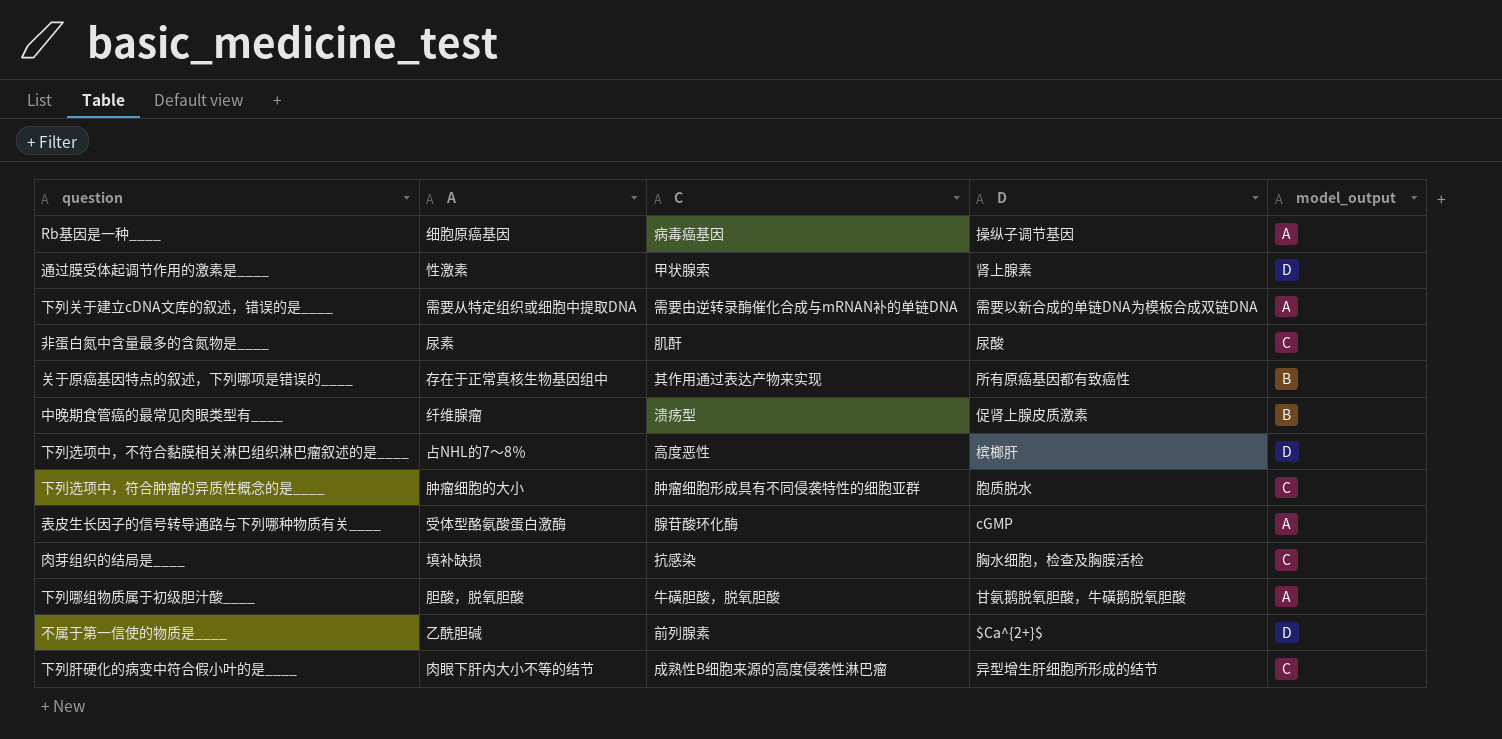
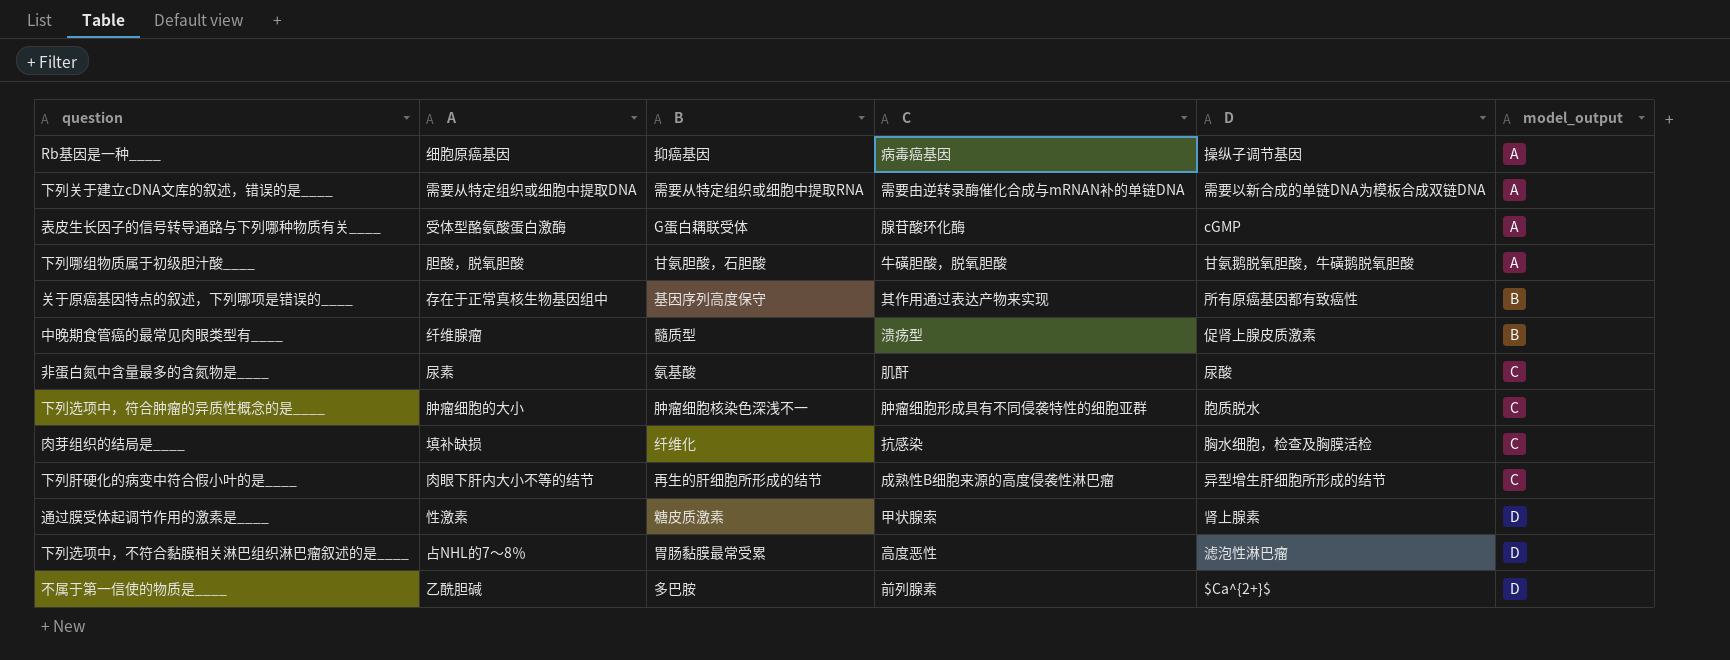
row order: none -> model_output ascending
column B | position: none -> 3
下列选项中，不符合黏膜相关淋巴组织淋巴瘤叙述的是____ | D: 槟榔肝 -> 滤泡性淋巴瘤

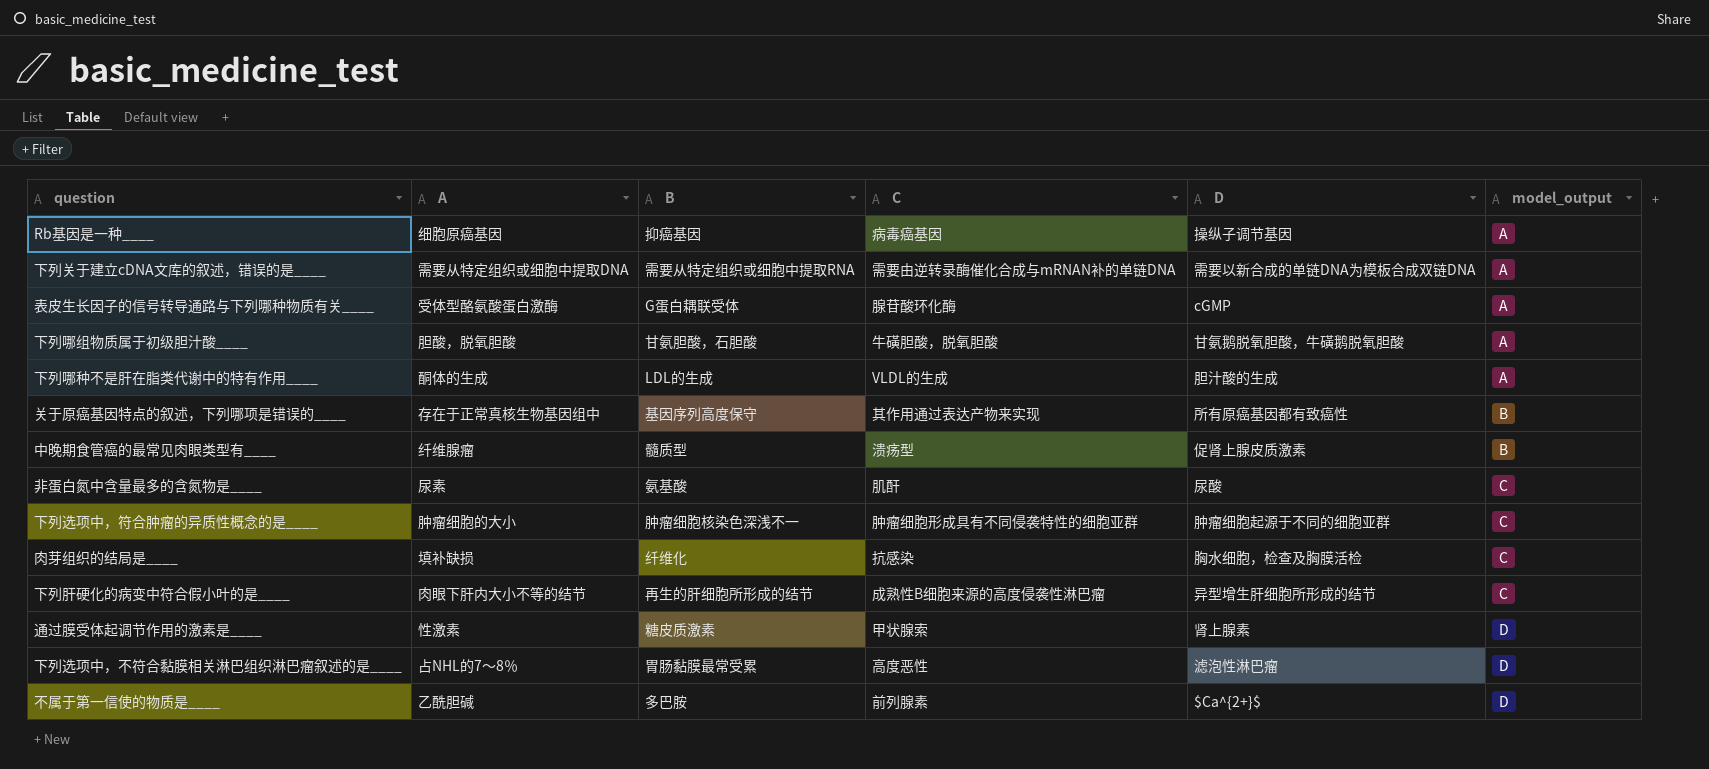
row 下列哪种不是肝在脂类代谢中的特有作用____: none -> 酮体的生成 | LDL的生成 | VLDL的生成 | 胆汁酸的生成 | A
下列选项中，符合肿瘤的异质性概念的是____ | D: 胞质脱水 -> 肿瘤细胞起源于不同的细胞亚群

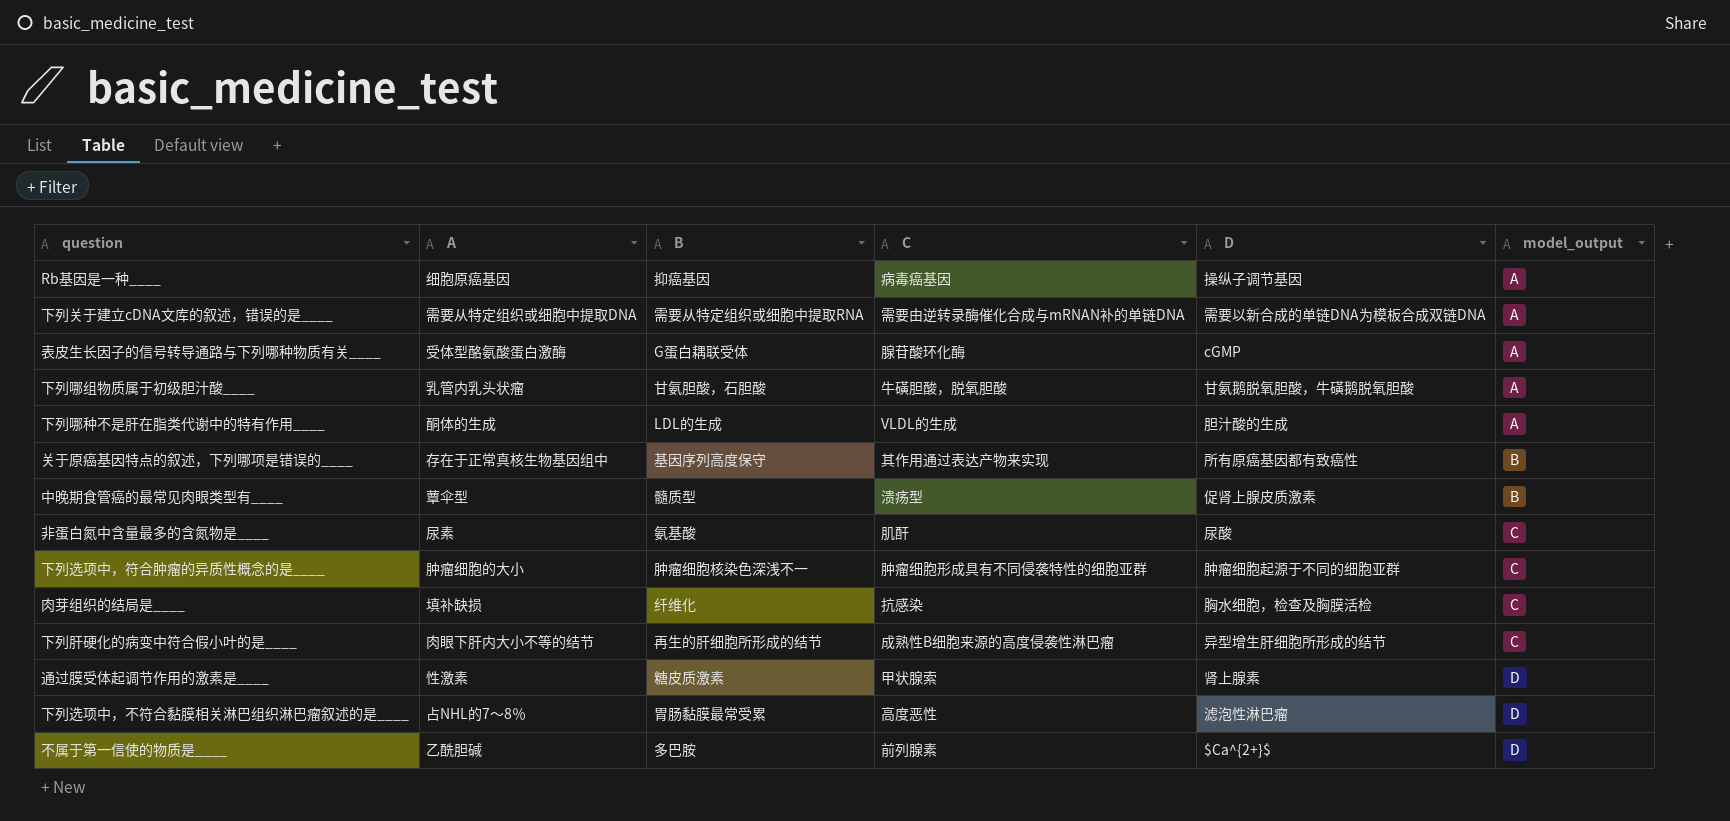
下列哪组物质属于初级胆汁酸____ | A: 胆酸，脱氧胆酸 -> 乳管内乳头状瘤
中晚期食管癌的最常见肉眼类型有____ | A: 纤维腺瘤 -> 蕈伞型

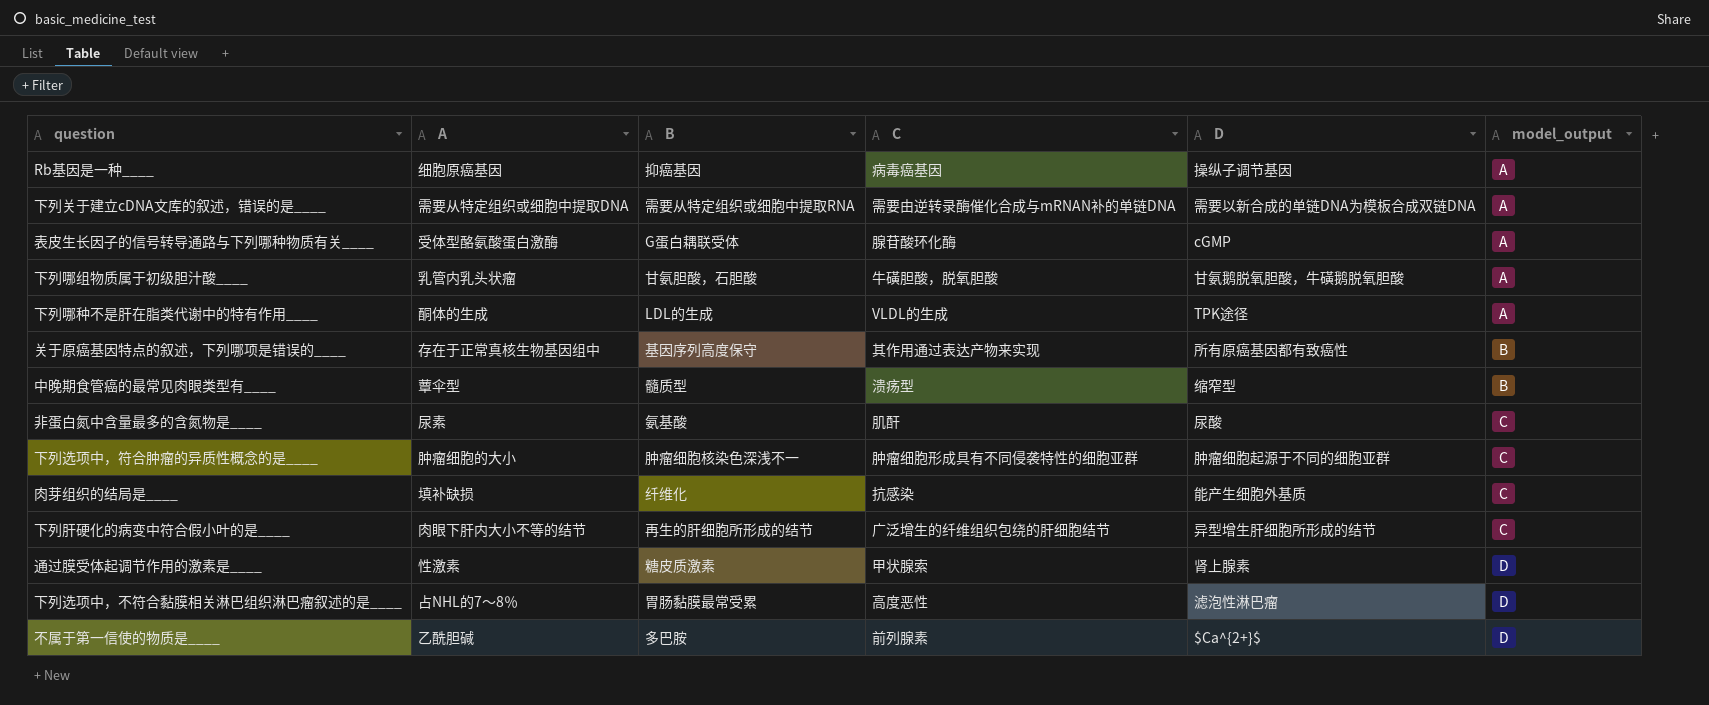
下列哪种不是肝在脂类代谢中的特有作用____ | D: 胆汁酸的生成 -> TPK途径
中晚期食管癌的最常见肉眼类型有____ | D: 促肾上腺皮质激素 -> 缩窄型
肉芽组织的结局是____ | D: 胸水细胞，检查及胸膜活检 -> 能产生细胞外基质
下列肝硬化的病变中符合假小叶的是____ | C: 成熟性B细胞来源的高度侵袭性淋巴瘤 -> 广泛增生的纤维组织包绕的肝细胞结节

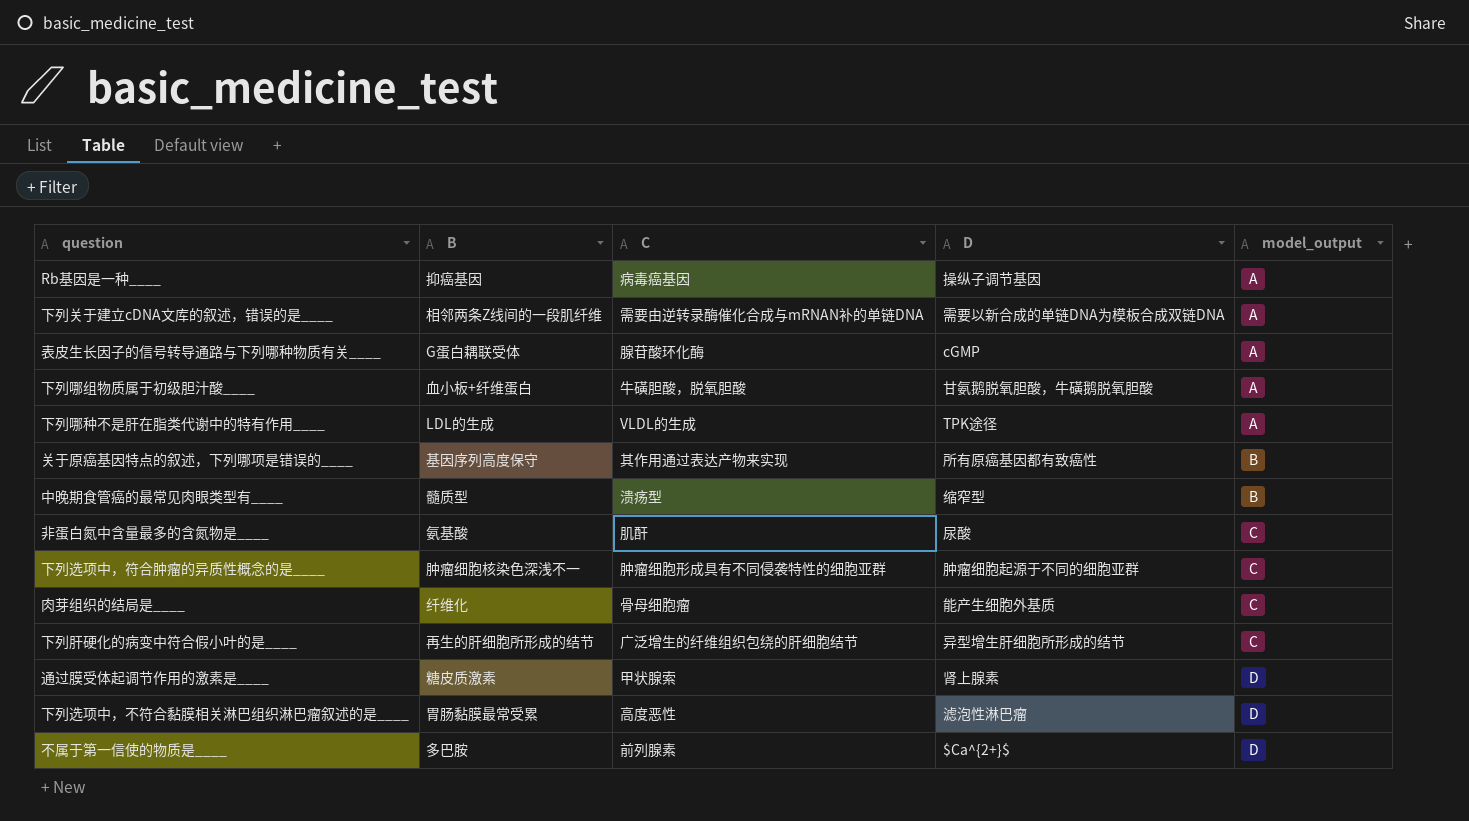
column A | position: 2 -> none
下列关于建立cDNA文库的叙述，错误的是____ | B: 需要从特定组织或细胞中提取RNA -> 相邻两条Z线间的一段肌纤维
下列哪组物质属于初级胆汁酸____ | B: 甘氨胆酸，石胆酸 -> 血小板+纤维蛋白
肉芽组织的结局是____ | C: 抗感染 -> 骨母细胞瘤

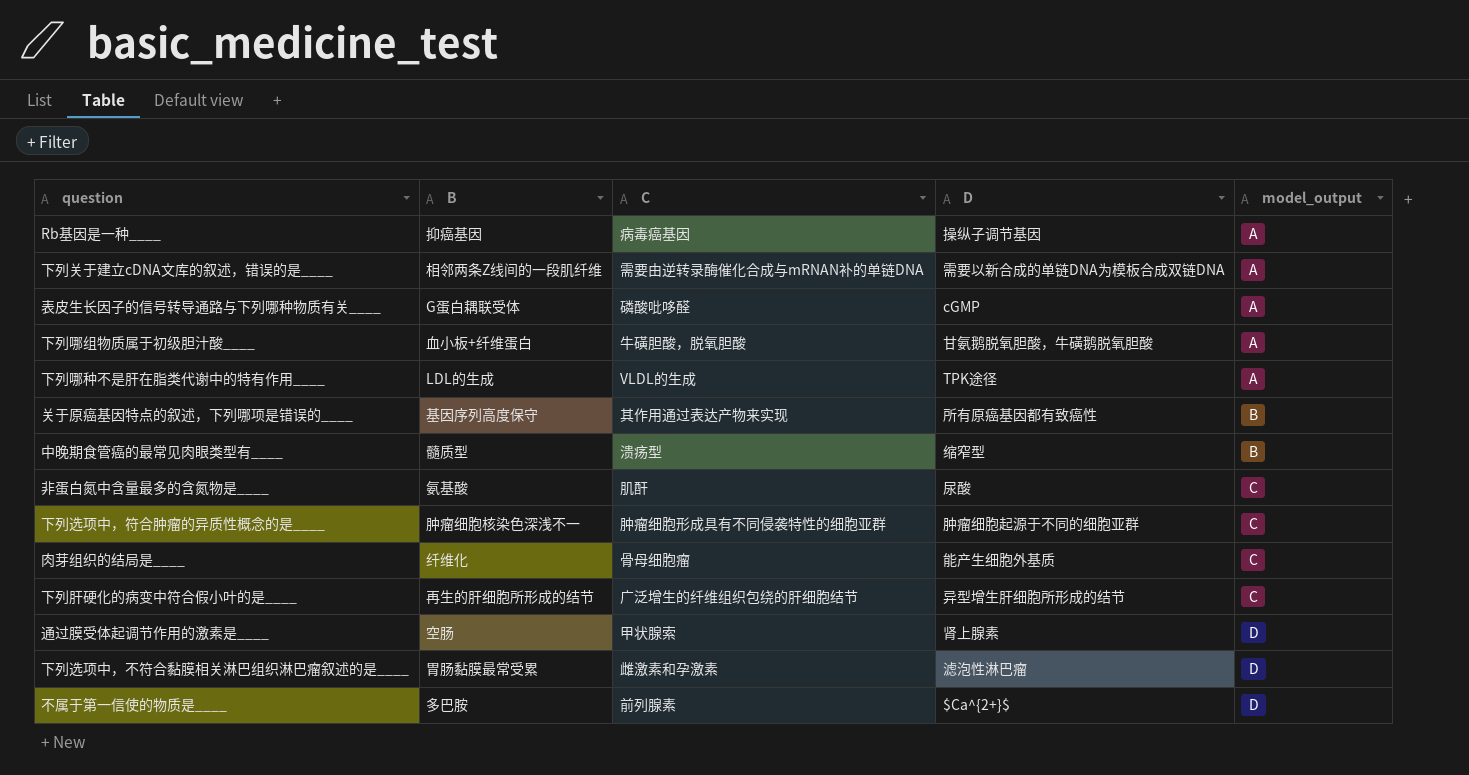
表皮生长因子的信号转导通路与下列哪种物质有关____ | C: 腺苷酸环化酶 -> 磷酸吡哆醛
通过膜受体起调节作用的激素是____ | B: 糖皮质激素 -> 空肠
下列选项中，不符合黏膜相关淋巴组织淋巴瘤叙述的是____ | C: 高度恶性 -> 雌激素和孕激素

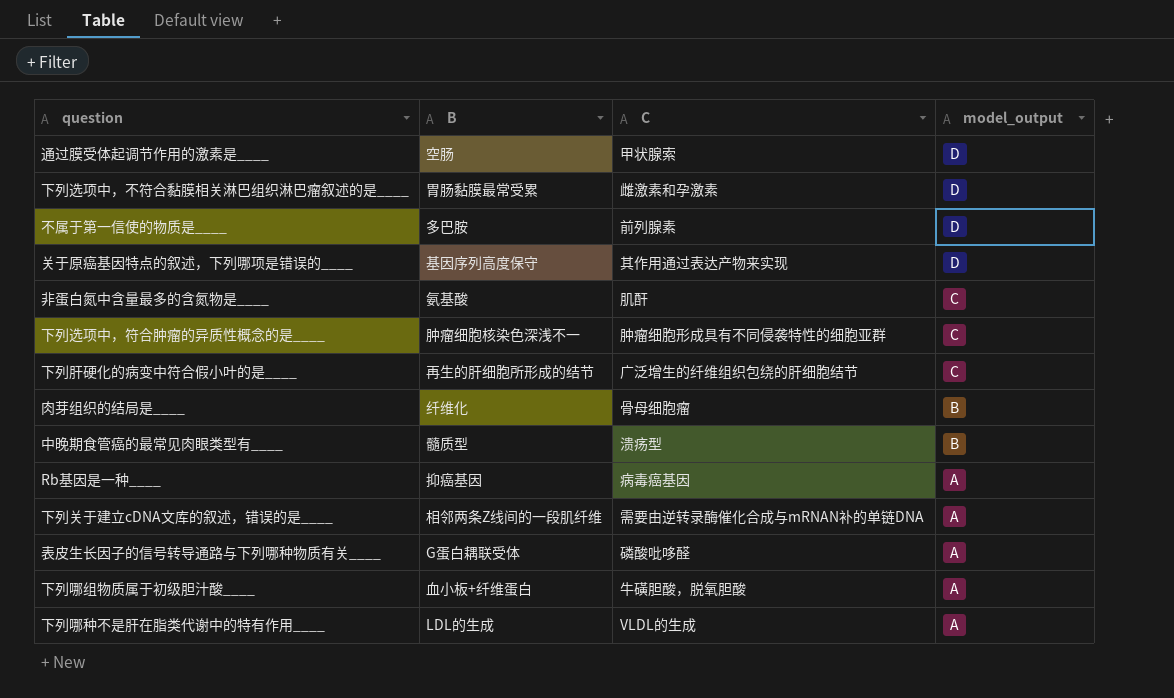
row order: model_output ascending -> model_output descending
column D | position: 4 -> none
关于原癌基因特点的叙述，下列哪项是错误的____ | model_output: B -> D
肉芽组织的结局是____ | model_output: C -> B

